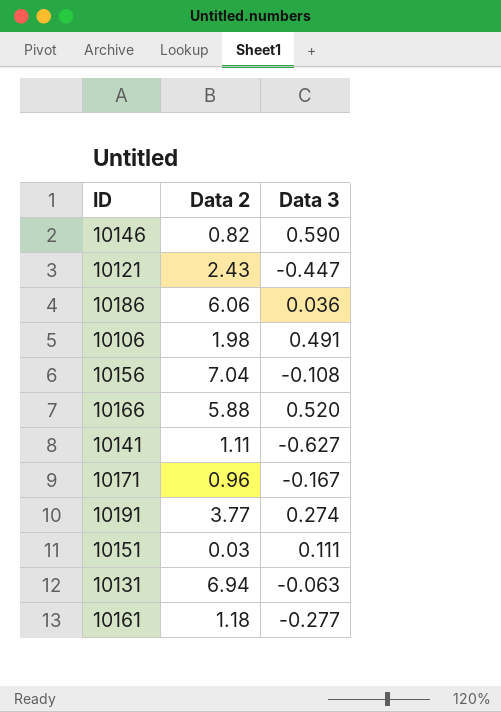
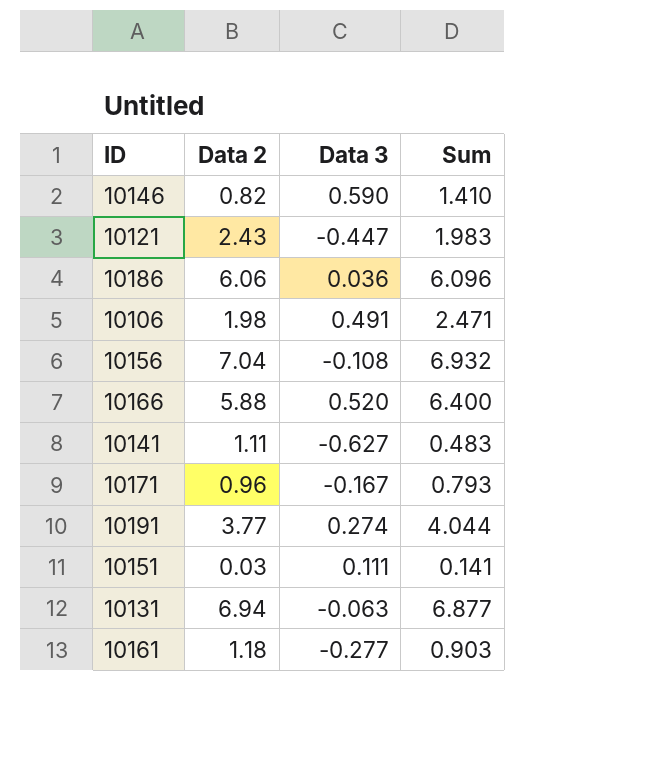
column Sum | formula: none -> [Data 2] + [Data 3]

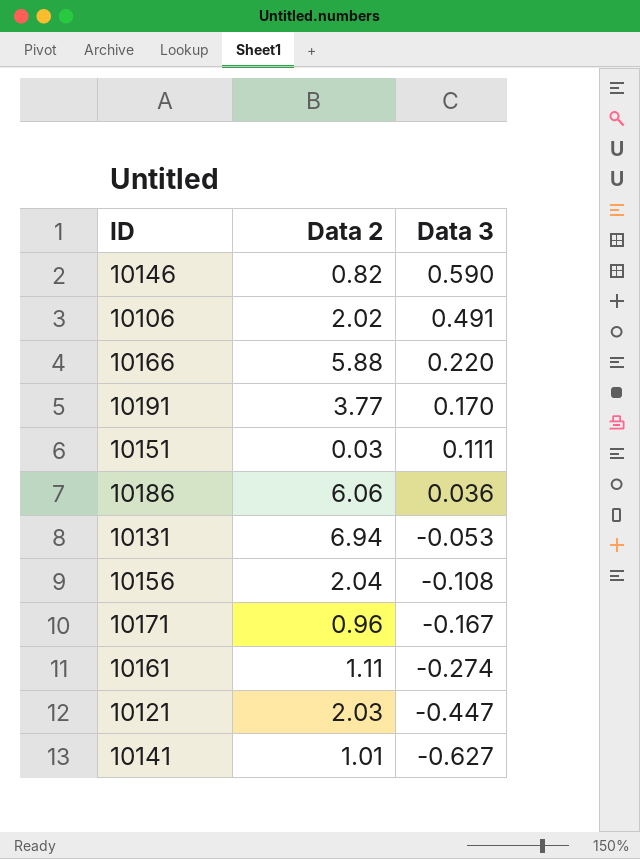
row order: none -> Data 3 descending
column Sum | formula: [Data 2] + [Data 3] -> none
10106 | Data 2: 1.98 -> 2.02
10166 | Data 3: 0.520 -> 0.220
10191 | Data 3: 0.274 -> 0.170
10131 | Data 3: -0.063 -> -0.053
10156 | Data 2: 7.04 -> 2.04
10161 | Data 2: 1.18 -> 1.11
10161 | Data 3: -0.277 -> -0.274
10121 | Data 2: 2.43 -> 2.03
10141 | Data 2: 1.11 -> 1.01

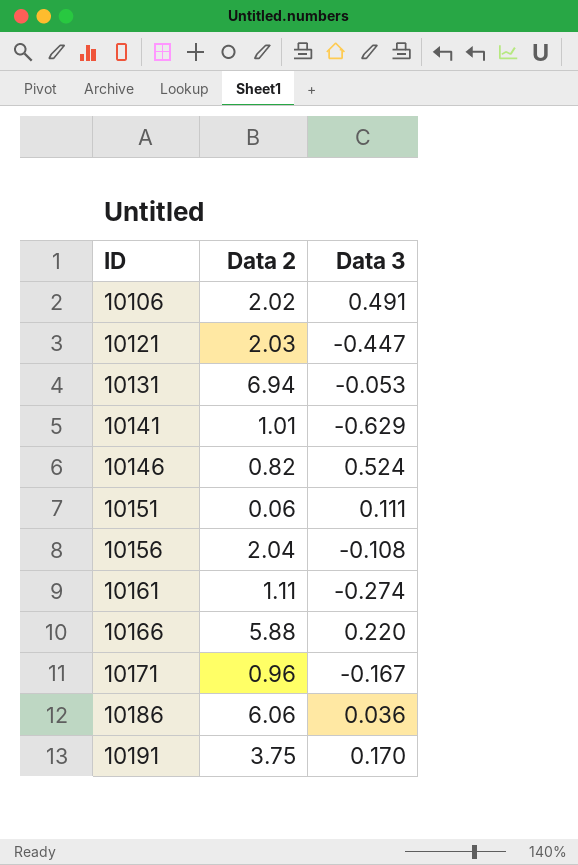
row order: Data 3 descending -> ID ascending
10141 | Data 3: -0.627 -> -0.629
10146 | Data 3: 0.590 -> 0.524
10151 | Data 2: 0.03 -> 0.06
10191 | Data 2: 3.77 -> 3.75

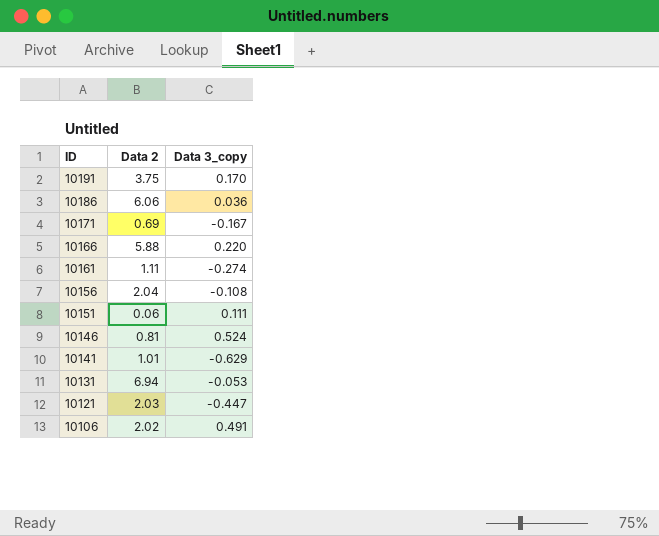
row order: ID ascending -> ID descending
column name: Data 3 -> Data 3_copy
10171 | Data 2: 0.96 -> 0.69
10146 | Data 2: 0.82 -> 0.81

